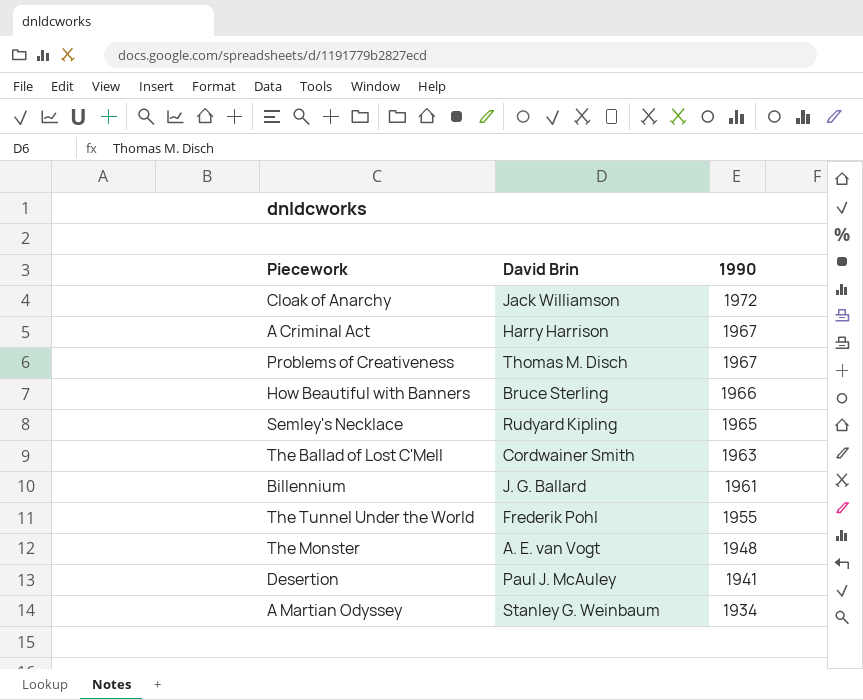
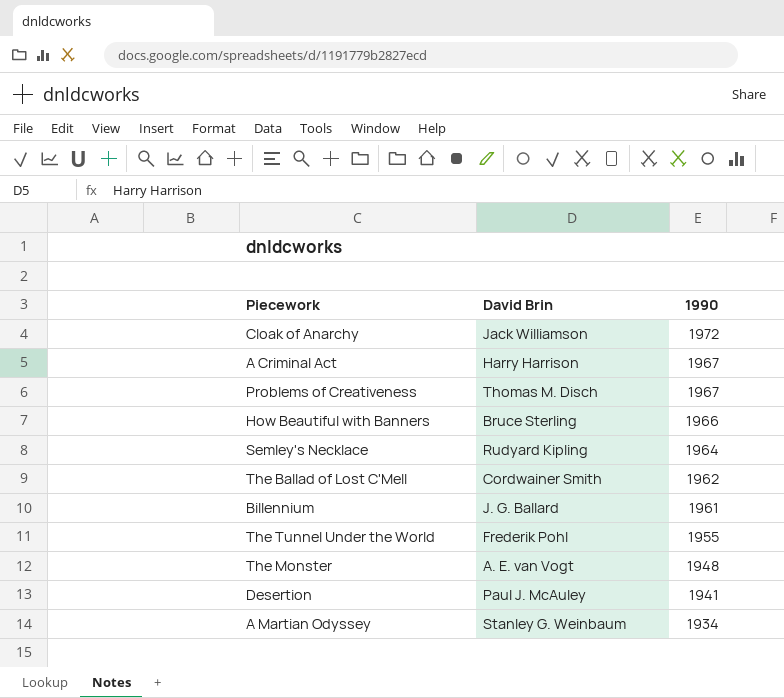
Semley's Necklace | 1990: 1965 -> 1964
The Ballad of Lost C'Mell | 1990: 1963 -> 1962

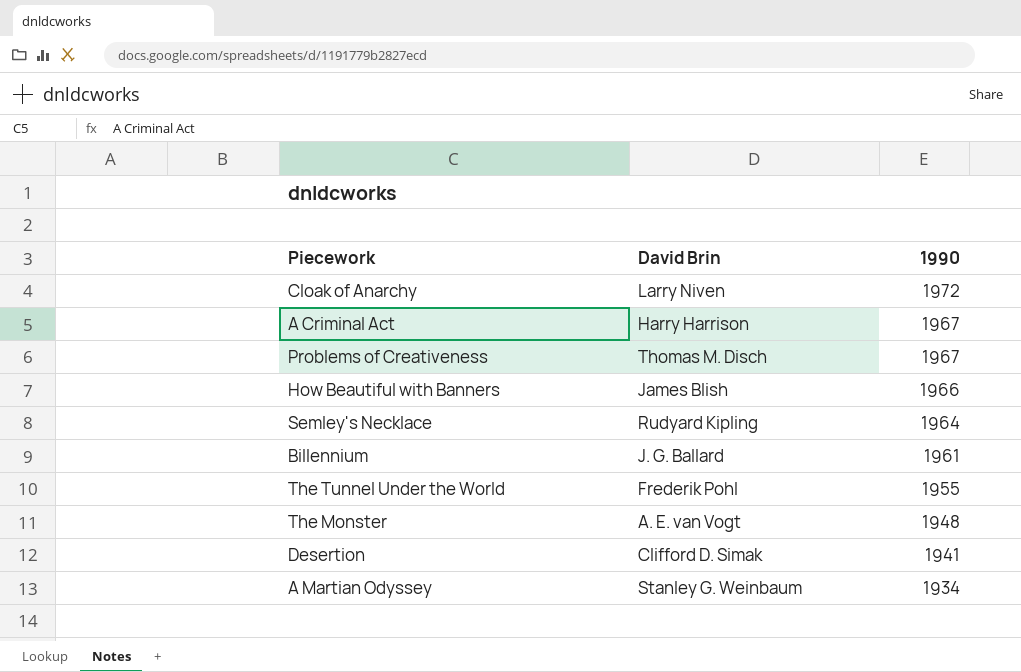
row The Ballad of Lost C'Mell: Cordwainer Smith | 1962 -> none
Cloak of Anarchy | David Brin: Jack Williamson -> Larry Niven
How Beautiful with Banners | David Brin: Bruce Sterling -> James Blish
Desertion | David Brin: Paul J. McAuley -> Clifford D. Simak

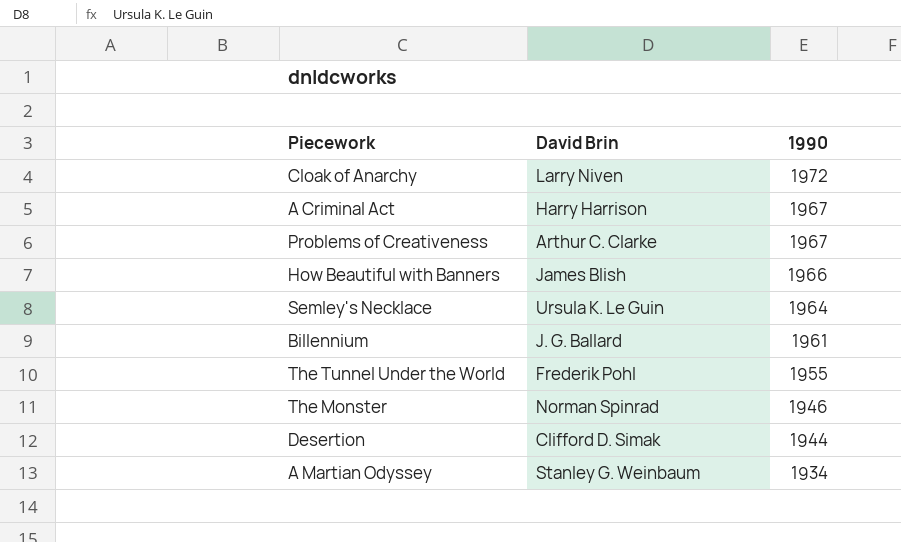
Problems of Creativeness | David Brin: Thomas M. Disch -> Arthur C. Clarke
Semley's Necklace | David Brin: Rudyard Kipling -> Ursula K. Le Guin
The Monster | David Brin: A. E. van Vogt -> Norman Spinrad
The Monster | 1990: 1948 -> 1946
Desertion | 1990: 1941 -> 1944

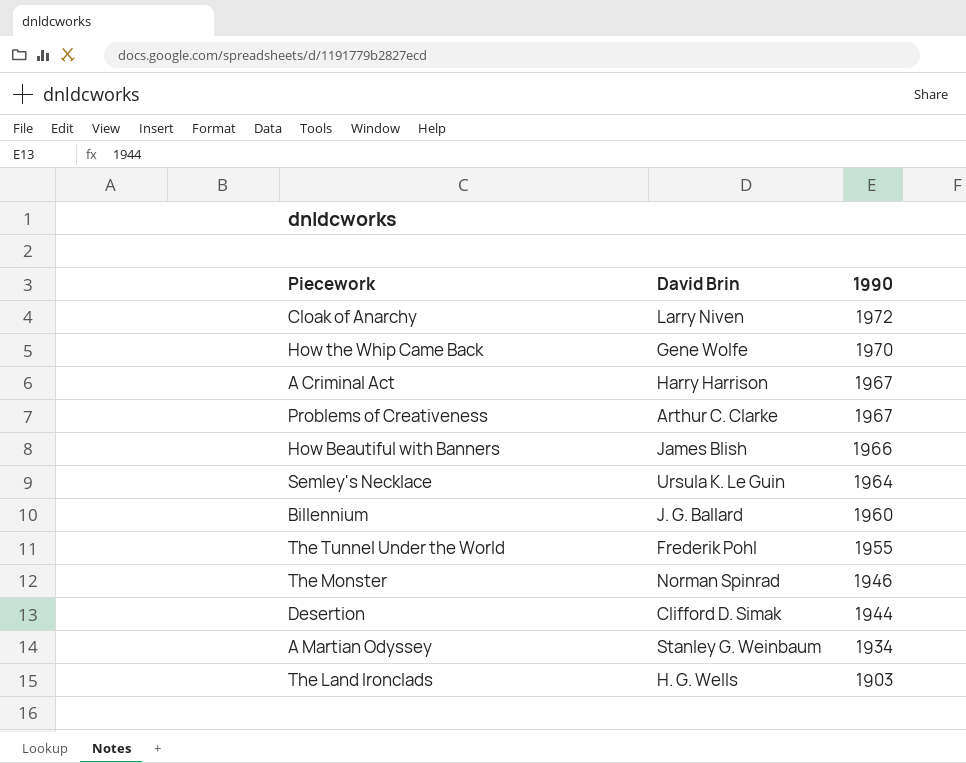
row How the Whip Came Back: none -> Gene Wolfe | 1970
Billennium | 1990: 1961 -> 1960
row The Land Ironclads: none -> H. G. Wells | 1903

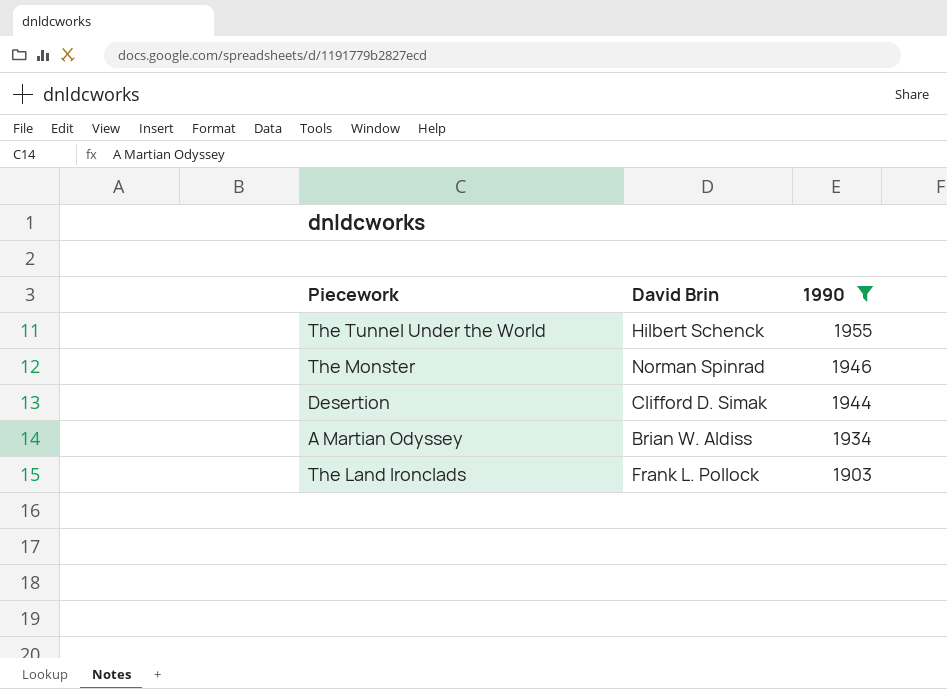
filter: none -> 1990 <= 1955
The Tunnel Under the World | David Brin: Frederik Pohl -> Hilbert Schenck
A Martian Odyssey | David Brin: Stanley G. Weinbaum -> Brian W. Aldiss
The Land Ironclads | David Brin: H. G. Wells -> Frank L. Pollock

